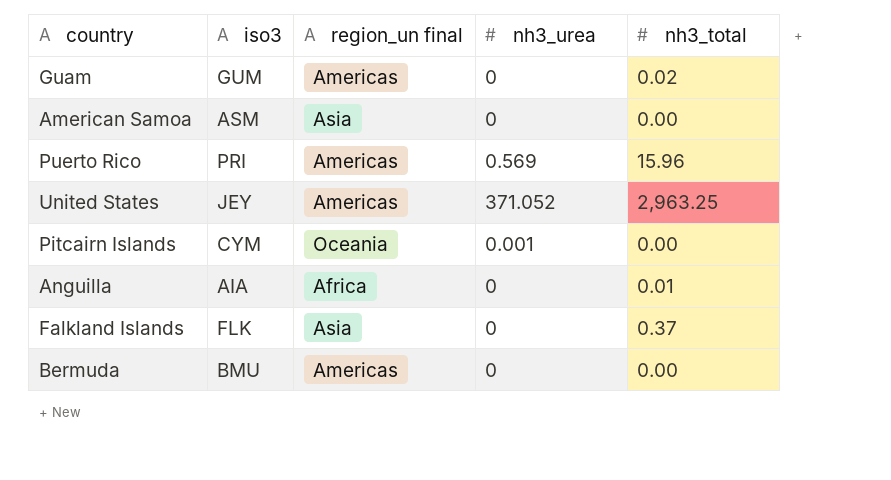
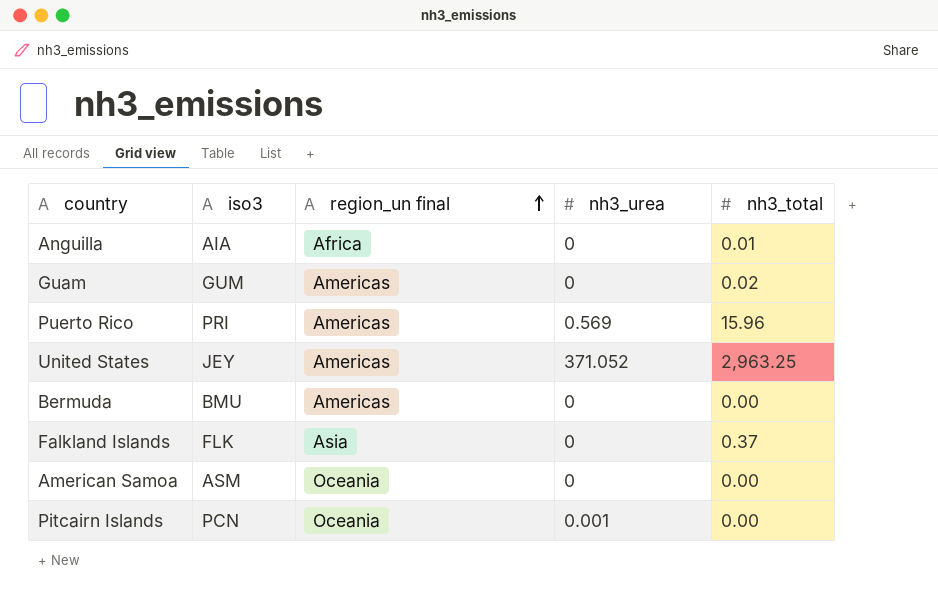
row order: none -> region_un final ascending
American Samoa | region_un final: Asia -> Oceania
Pitcairn Islands | iso3: CYM -> PCN

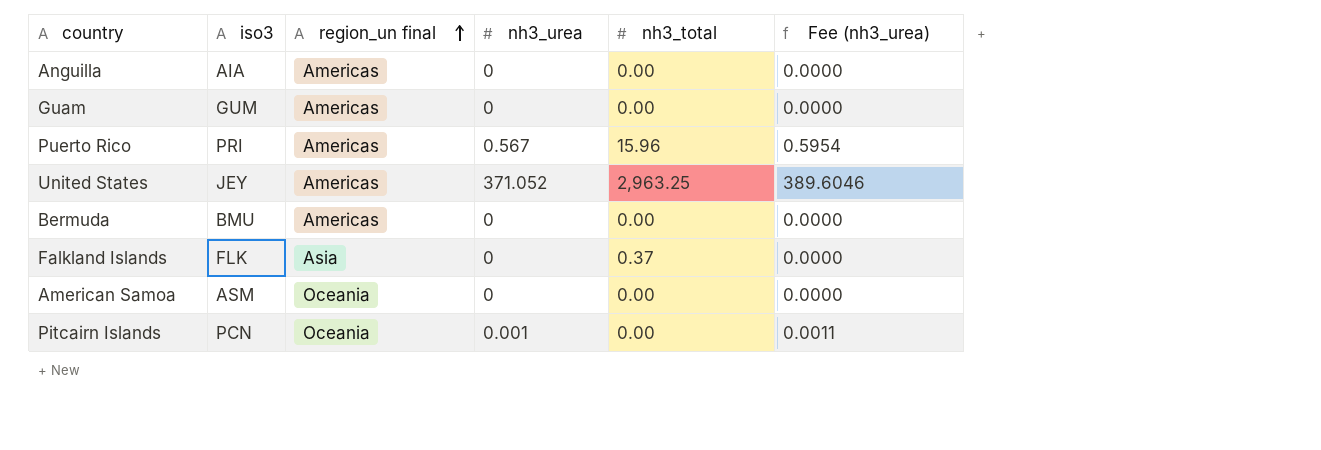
column Fee (nh3_urea) | formula: none -> [nh3_urea] * 1.05
Anguilla | region_un final: Africa -> Americas
Anguilla | nh3_total: 0.01 -> 0.00
Guam | nh3_total: 0.02 -> 0.00
Puerto Rico | nh3_urea: 0.569 -> 0.567

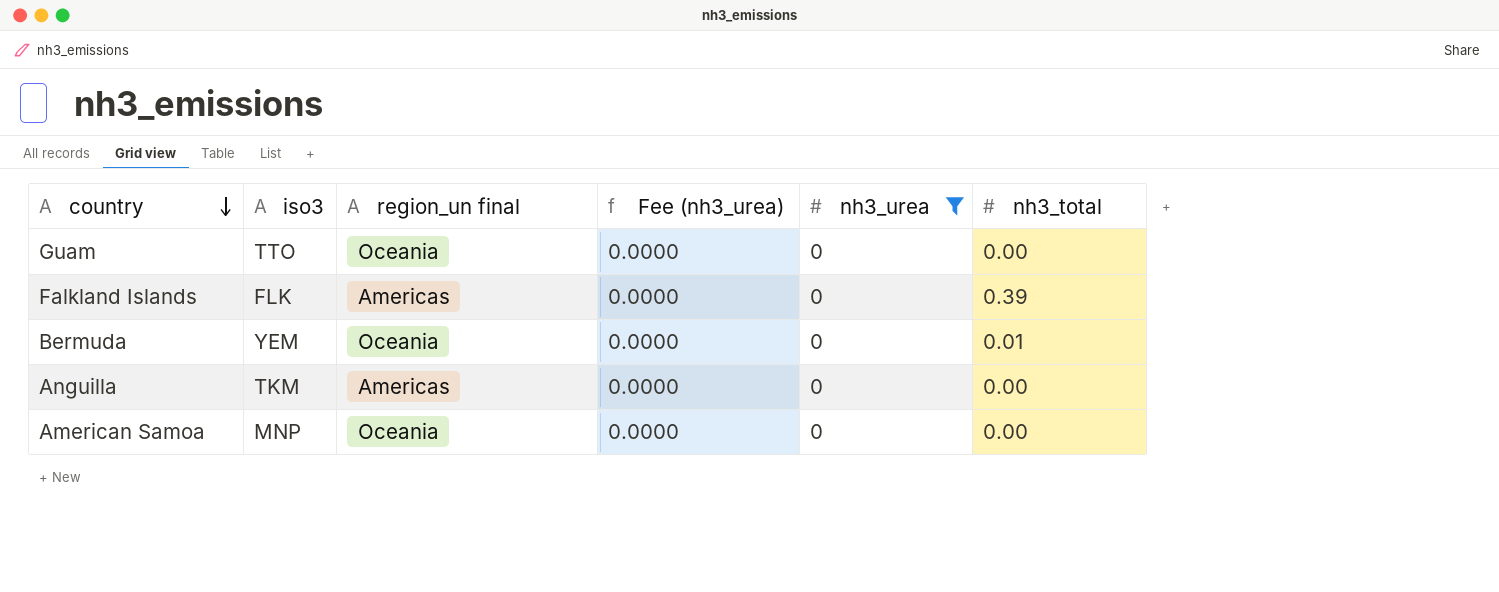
filter: none -> nh3_urea = 0
row order: region_un final ascending -> country descending
column Fee (nh3_urea) | position: 6 -> 4
Guam | iso3: GUM -> TTO
Guam | region_un final: Americas -> Oceania
Falkland Islands | region_un final: Asia -> Americas
Falkland Islands | nh3_total: 0.37 -> 0.39
Bermuda | iso3: BMU -> YEM
Bermuda | region_un final: Americas -> Oceania
Bermuda | nh3_total: 0.00 -> 0.01
Anguilla | iso3: AIA -> TKM
American Samoa | iso3: ASM -> MNP

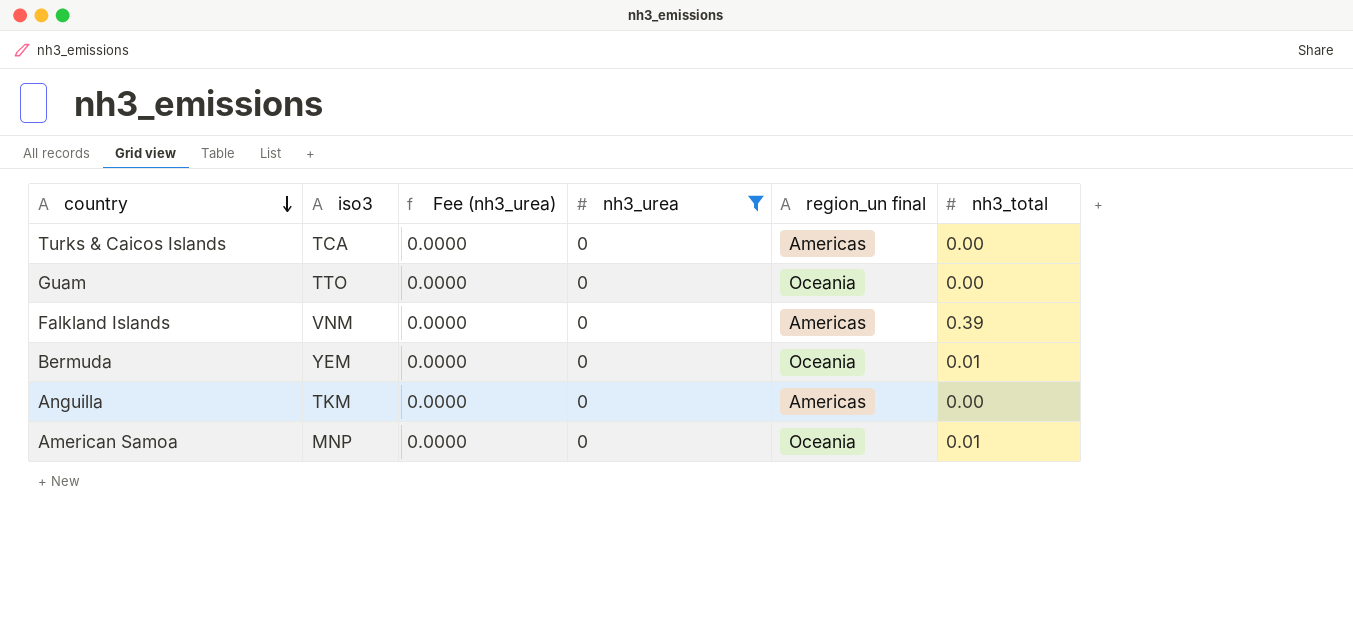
column region_un final | position: 3 -> 5
row Turks & Caicos Islands: none -> TCA | 0.0000 | 0 | Americas | 0.00
Falkland Islands | iso3: FLK -> VNM
American Samoa | nh3_total: 0.00 -> 0.01

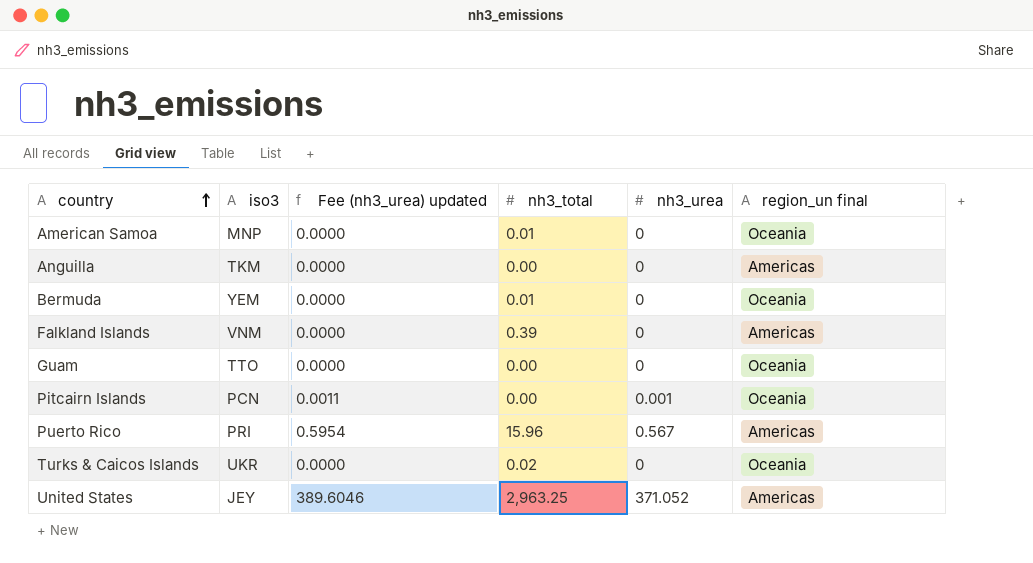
filter: nh3_urea = 0 -> none
row order: country descending -> country ascending
column name: Fee (nh3_urea) -> Fee (nh3_urea) updated
column nh3_total | position: 6 -> 4
Turks & Caicos Islands | iso3: TCA -> UKR
Turks & Caicos Islands | nh3_total: 0.00 -> 0.02
Turks & Caicos Islands | region_un final: Americas -> Oceania

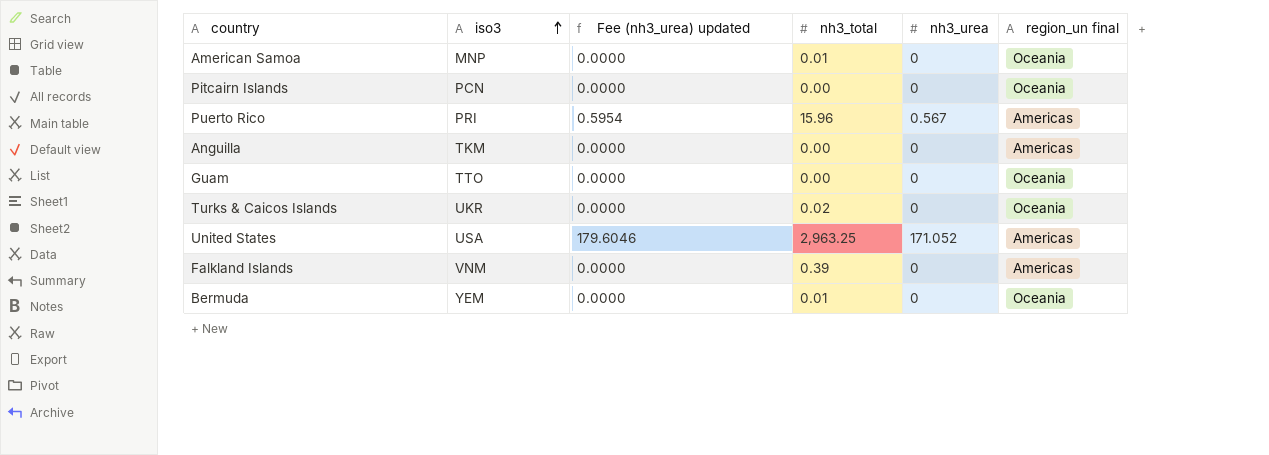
row order: country ascending -> iso3 ascending
Pitcairn Islands | Fee (nh3_urea) updated: 0.0011 -> 0.0000
Pitcairn Islands | nh3_urea: 0.001 -> 0
United States | iso3: JEY -> USA
United States | Fee (nh3_urea) updated: 389.6046 -> 179.6046
United States | nh3_urea: 371.052 -> 171.052

